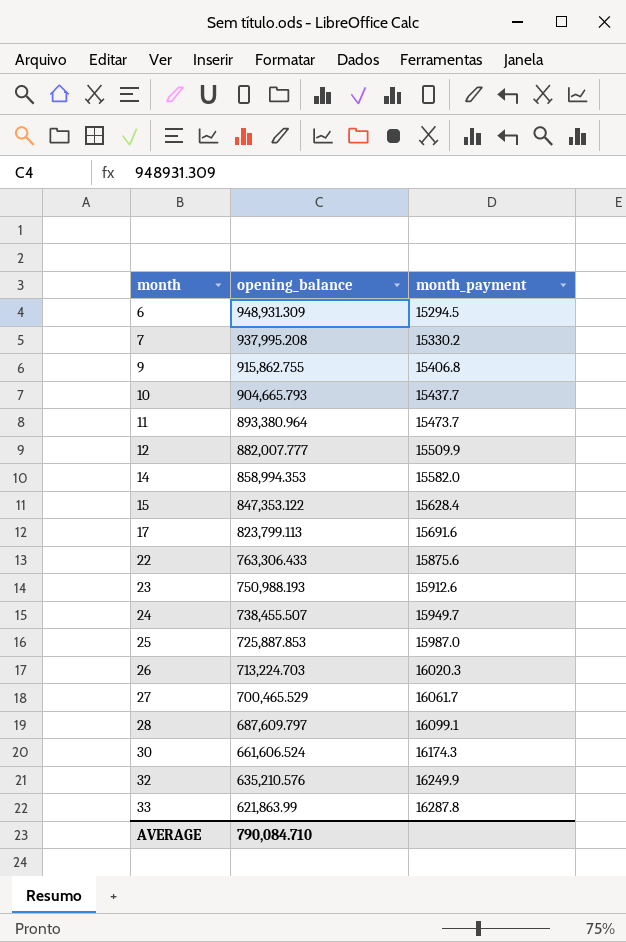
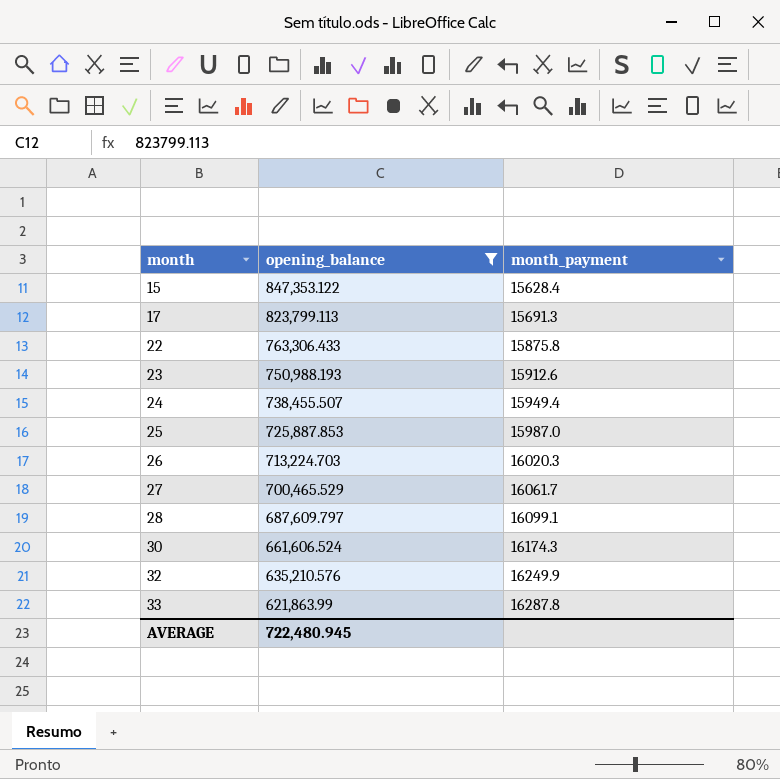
filter: none -> opening_balance <= 847,353.122
17 | month_payment: 15691.6 -> 15691.3
22 | month_payment: 15875.6 -> 15875.8
24 | month_payment: 15949.7 -> 15949.4
AVERAGE | opening_balance: 790,084.710 -> 722,480.945

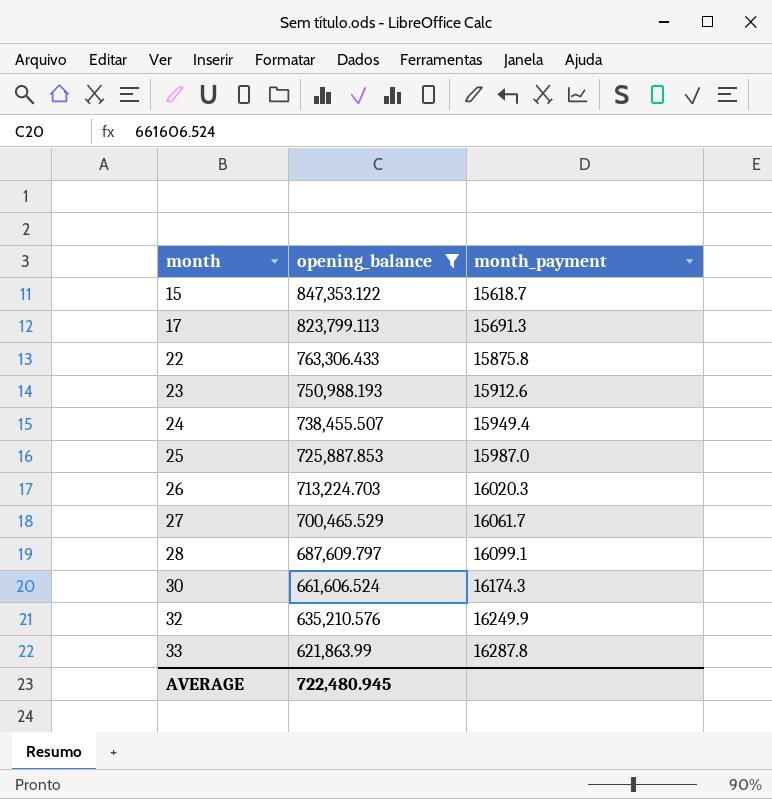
15 | month_payment: 15628.4 -> 15618.7

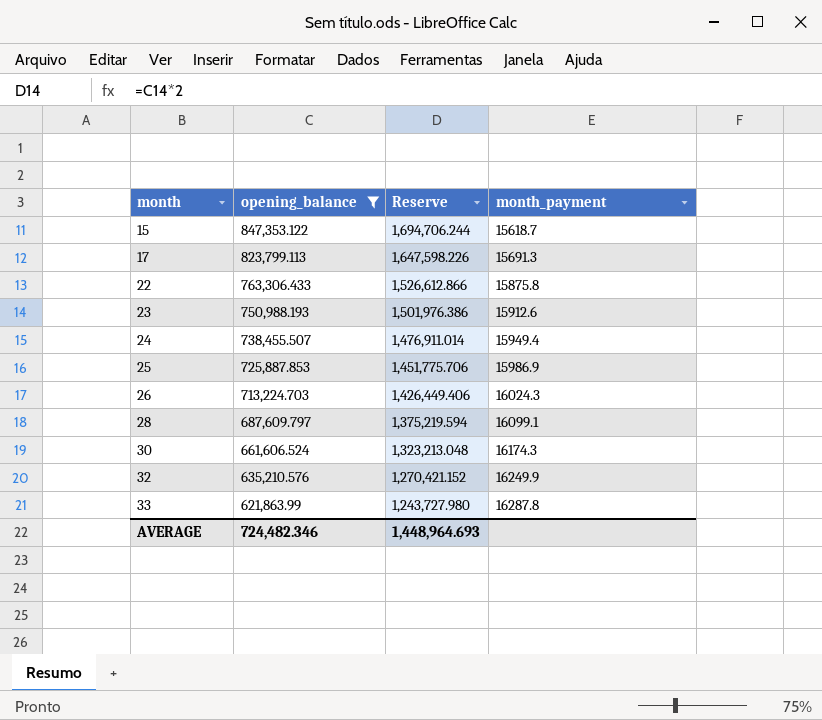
column Reserve | formula: none -> [opening_balance] * 2
row 27: 700,465.529 | 16061.7 -> none
25 | month_payment: 15987.0 -> 15986.9
26 | month_payment: 16020.3 -> 16024.3
AVERAGE | opening_balance: 722,480.945 -> 724,482.346

